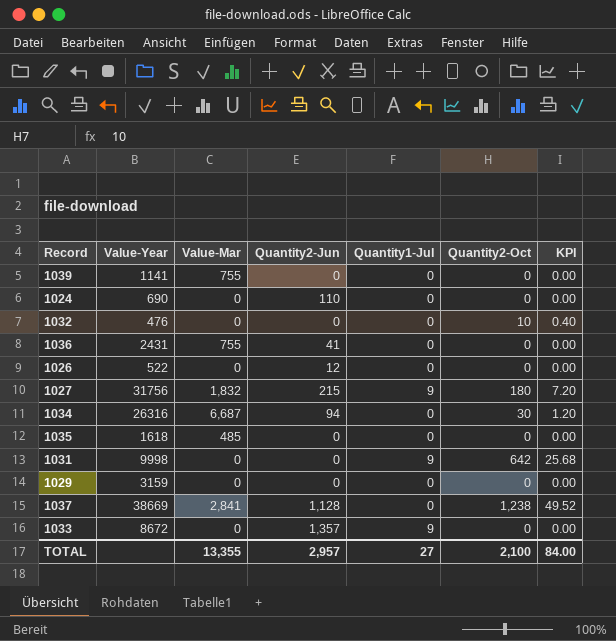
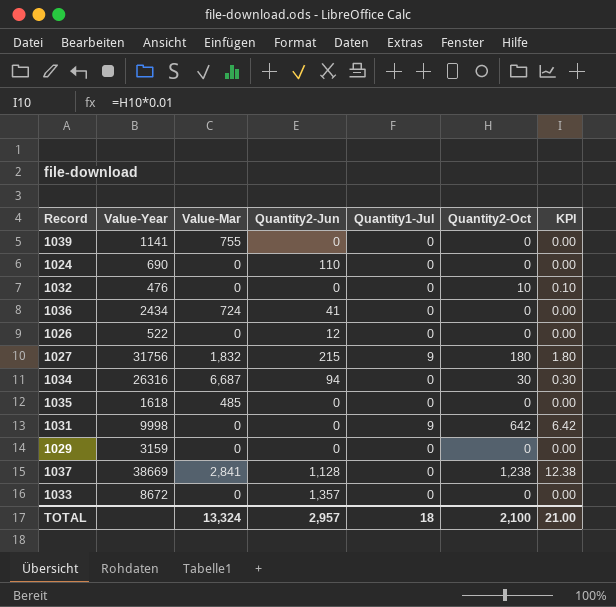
column KPI | formula: [Quantity2-Oct] * 0.04 -> [Quantity2-Oct] * 0.01
1036 | Value-Year: 2431 -> 2434
1036 | Value-Mar: 755 -> 724
1033 | Quantity1-Jul: 9 -> 0
TOTAL | Value-Mar: 13,355 -> 13,324
TOTAL | Quantity1-Jul: 27 -> 18
TOTAL | KPI: 84.00 -> 21.00

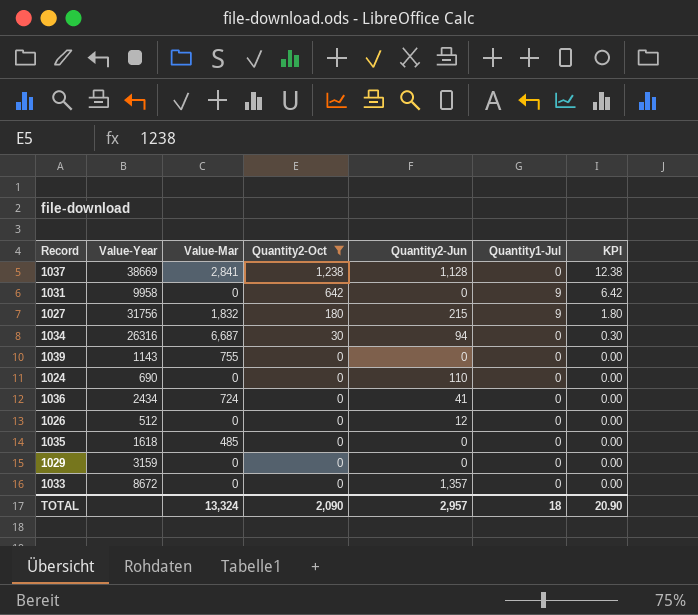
filter: none -> Quantity2-Oct != 10
row order: none -> Quantity2-Oct descending
column Quantity2-Oct | position: 6 -> 4
1031 | Value-Year: 9998 -> 9958
1039 | Value-Year: 1141 -> 1143
1026 | Value-Year: 522 -> 512
TOTAL | Quantity2-Oct: 2,100 -> 2,090
TOTAL | KPI: 21.00 -> 20.90

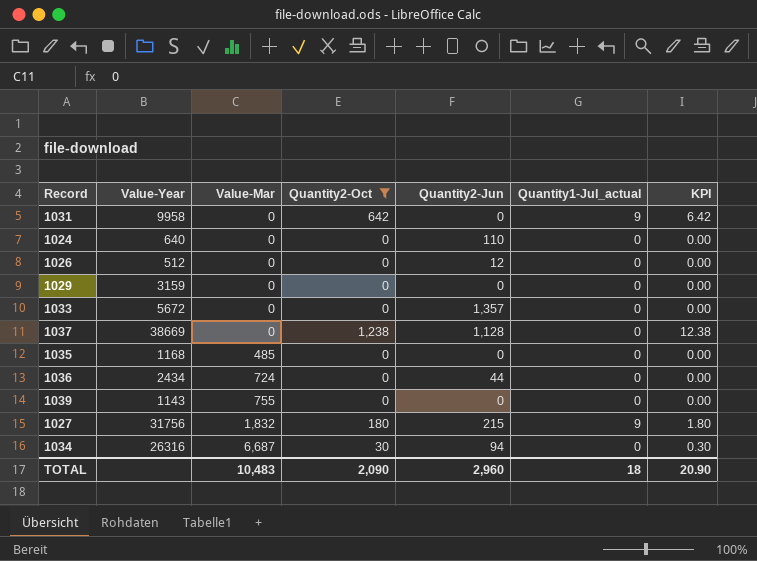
row order: Quantity2-Oct descending -> Value-Mar ascending
column name: Quantity1-Jul -> Quantity1-Jul_actual
1024 | Value-Year: 690 -> 640
1033 | Value-Year: 8672 -> 5672
1037 | Value-Mar: 2,841 -> 0
1035 | Value-Year: 1618 -> 1168
1036 | Quantity2-Jun: 41 -> 44
TOTAL | Value-Mar: 13,324 -> 10,483
TOTAL | Quantity2-Jun: 2,957 -> 2,960

